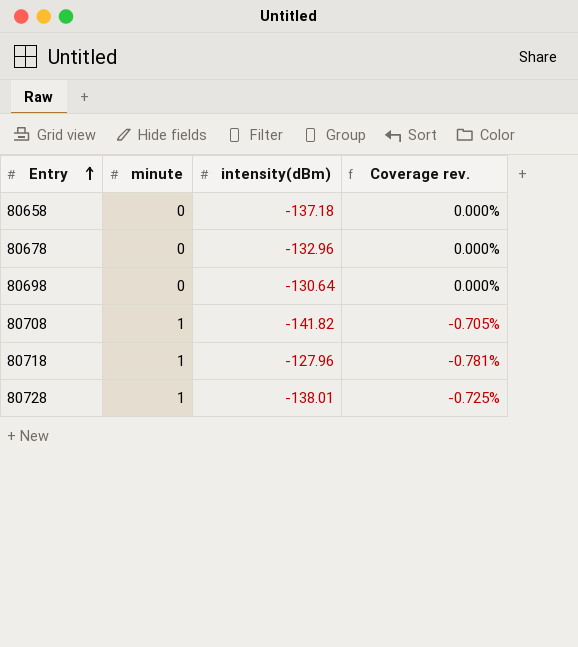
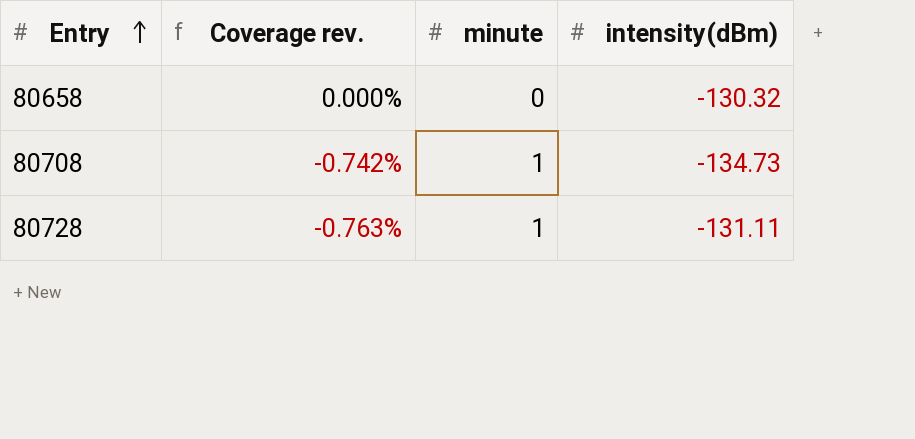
column Coverage rev. | position: 4 -> 2
row 80678: 0 | -132.96 | 0.000% -> none
row 80698: 0 | -130.64 | 0.000% -> none
row 80718: 1 | -127.96 | -0.781% -> none
80658 | intensity(dBm): -137.18 -> -130.32
80708 | Coverage rev.: -0.705% -> -0.742%
80708 | intensity(dBm): -141.82 -> -134.73
80728 | Coverage rev.: -0.725% -> -0.763%
80728 | intensity(dBm): -138.01 -> -131.11

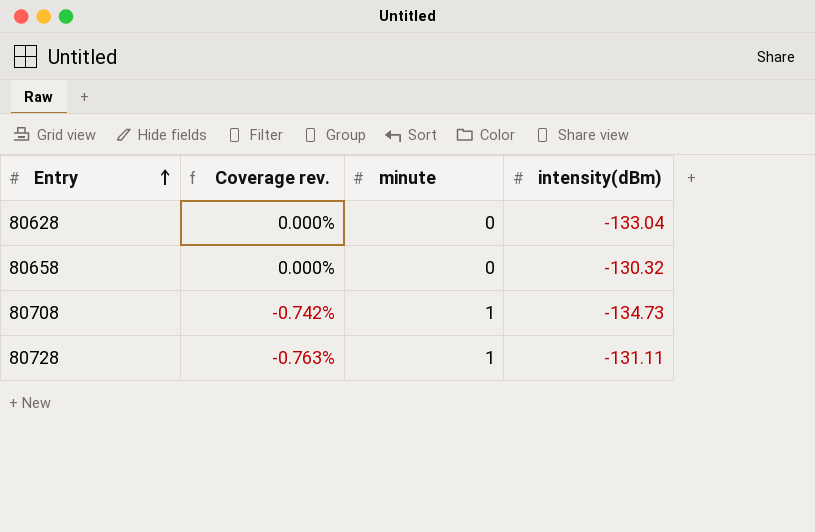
row 80628: none -> 0.000% | 0 | -133.04

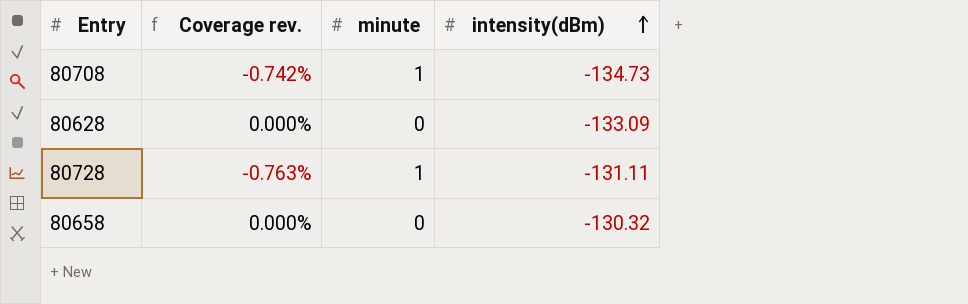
row order: Entry ascending -> intensity(dBm) ascending
80628 | intensity(dBm): -133.04 -> -133.09

